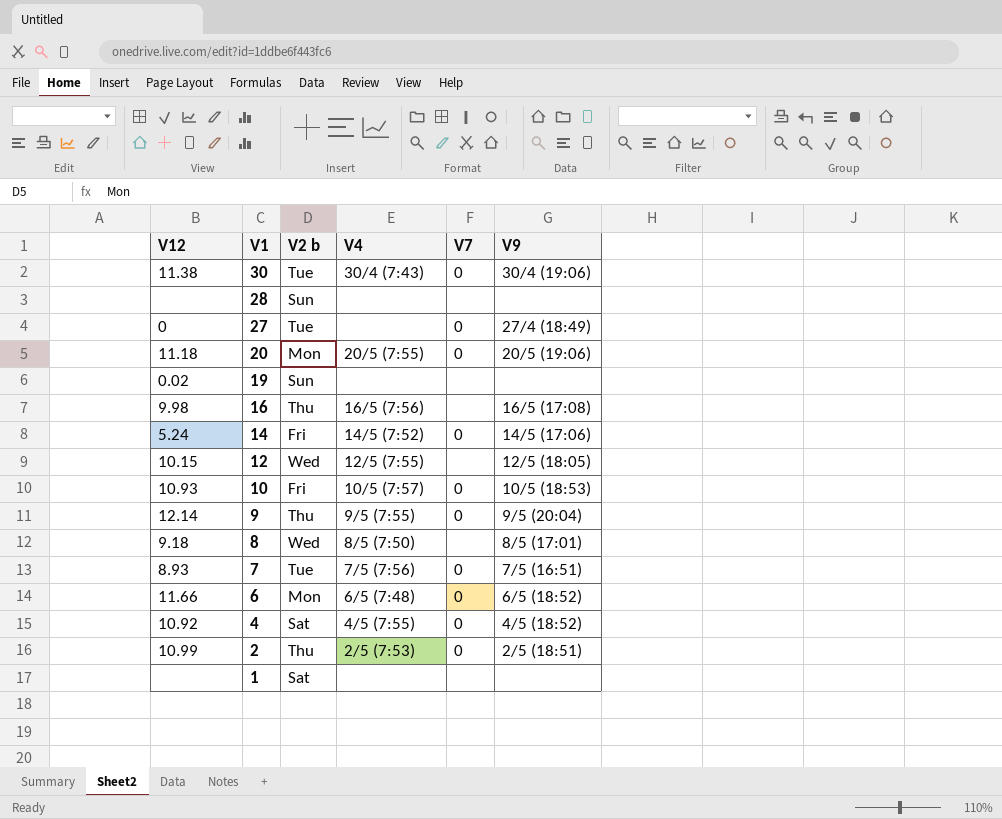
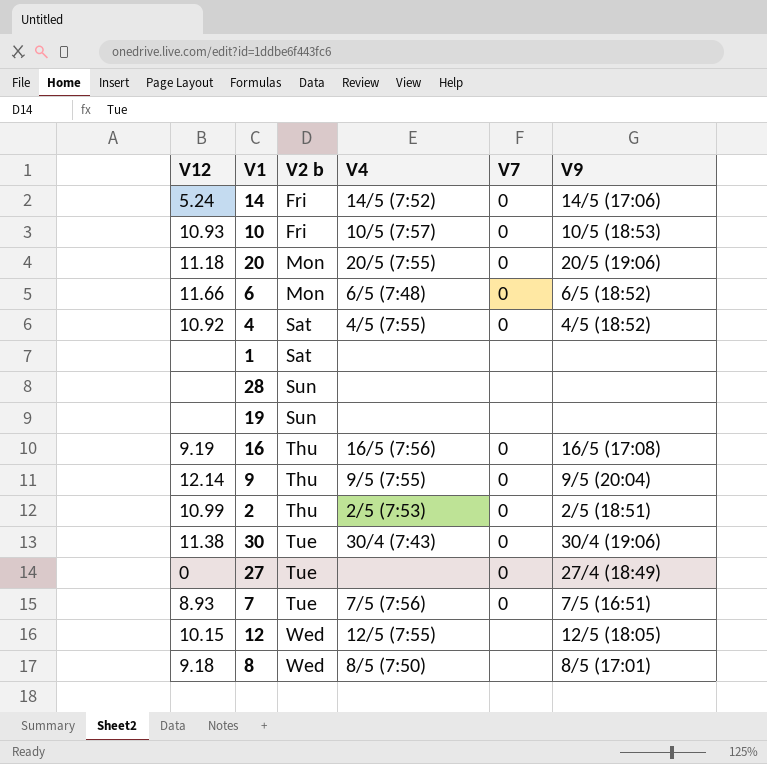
row order: V1 descending -> V2 b ascending
19 | V12: 0.02 -> none
16 | V12: 9.98 -> 9.19
16 | V7: none -> 0

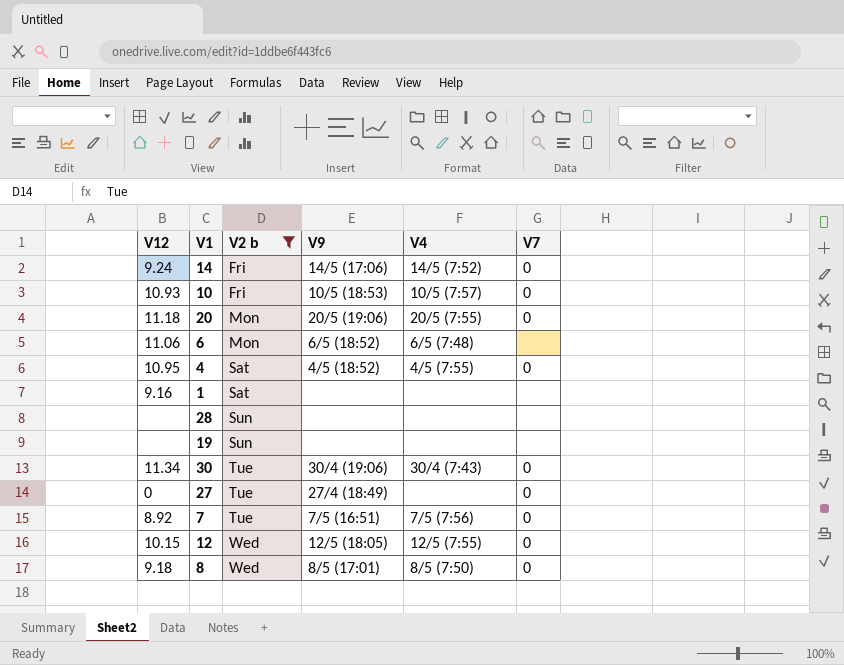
filter: none -> V2 b != Thu
column V9 | position: 6 -> 4
14 | V12: 5.24 -> 9.24
6 | V12: 11.66 -> 11.06
6 | V7: 0 -> none
4 | V12: 10.92 -> 10.95
1 | V12: none -> 9.16
30 | V12: 11.38 -> 11.34
7 | V12: 8.93 -> 8.92
12 | V7: none -> 0
8 | V7: none -> 0

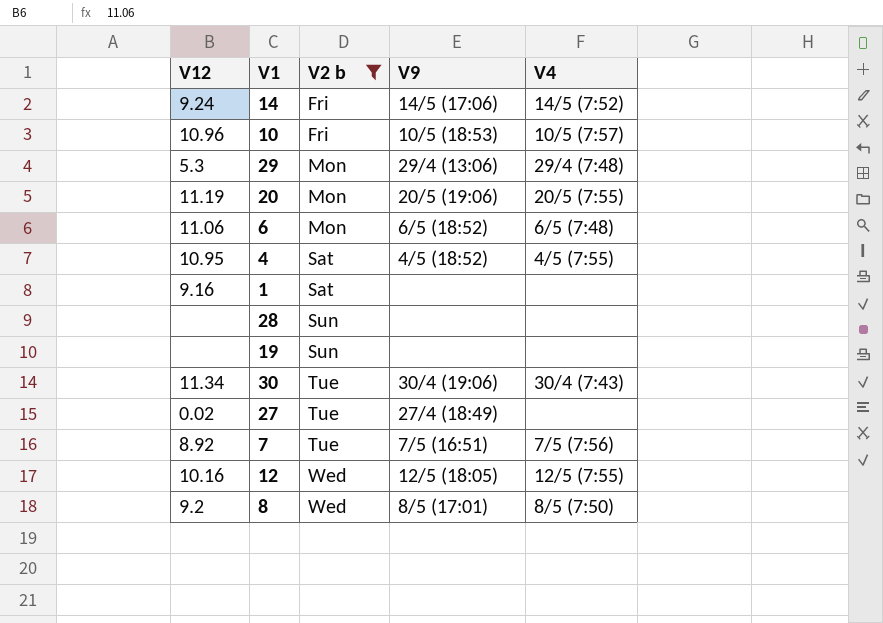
column V7 | position: 6 -> none
10 | V12: 10.93 -> 10.96
row 29: none -> 5.3 | Mon | 29/4 (13:06) | 29/4 (7:48)
20 | V12: 11.18 -> 11.19
27 | V12: 0 -> 0.02
12 | V12: 10.15 -> 10.16
8 | V12: 9.18 -> 9.2

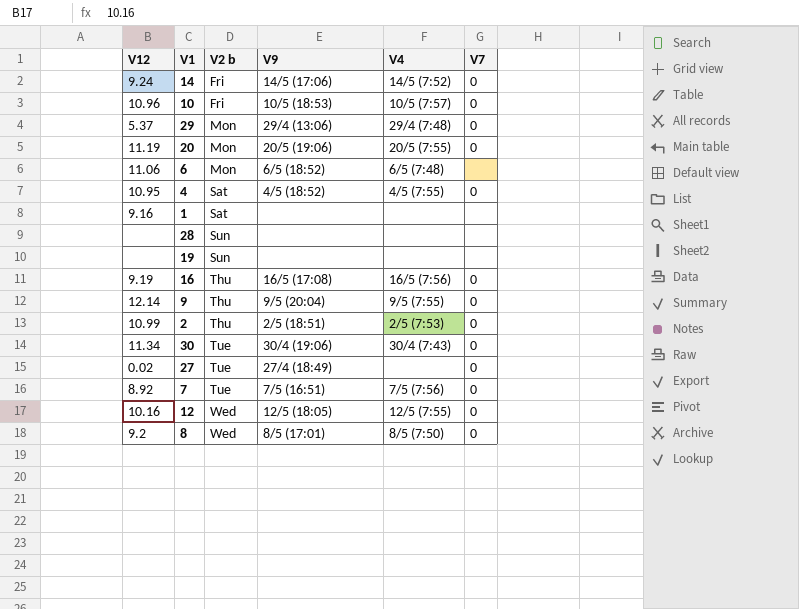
filter: V2 b != Thu -> none
column V7 | position: none -> 6
29 | V12: 5.3 -> 5.37

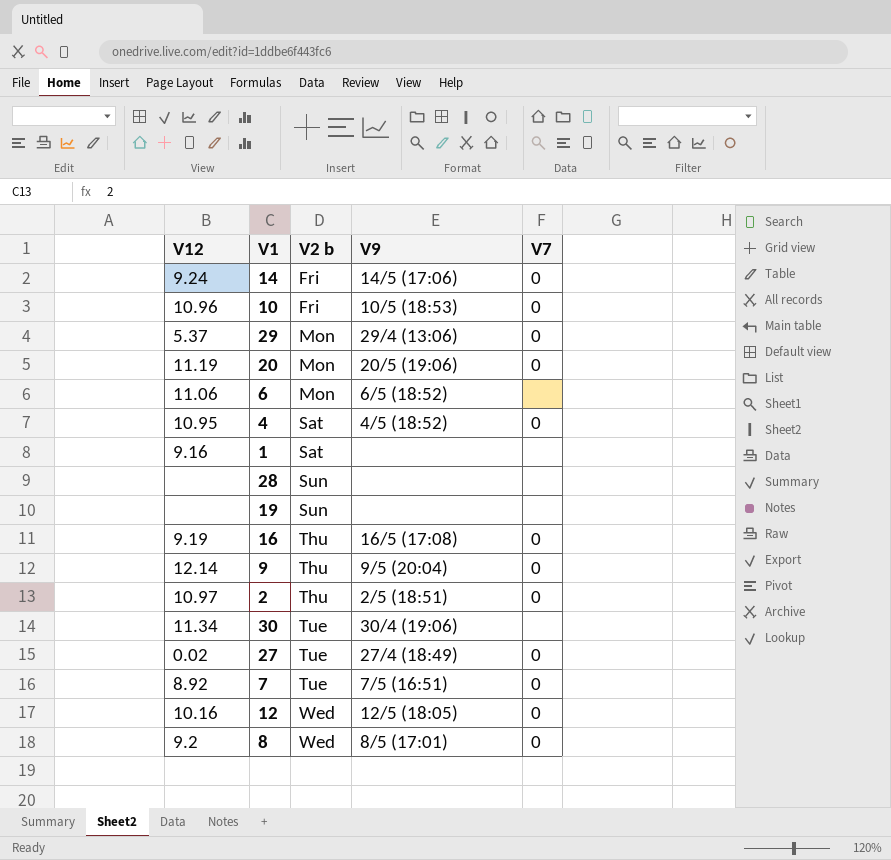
column V4 | position: 5 -> none
2 | V12: 10.99 -> 10.97
30 | V7: 0 -> none

